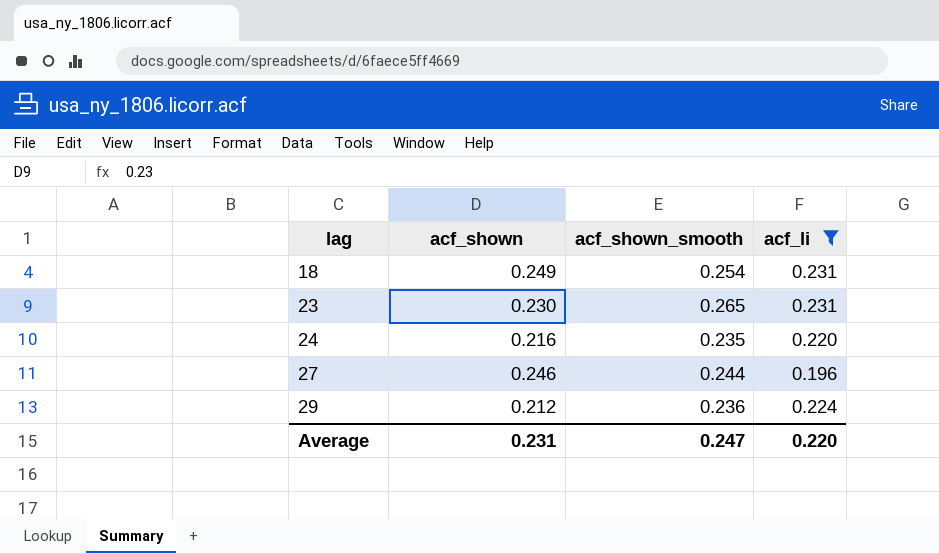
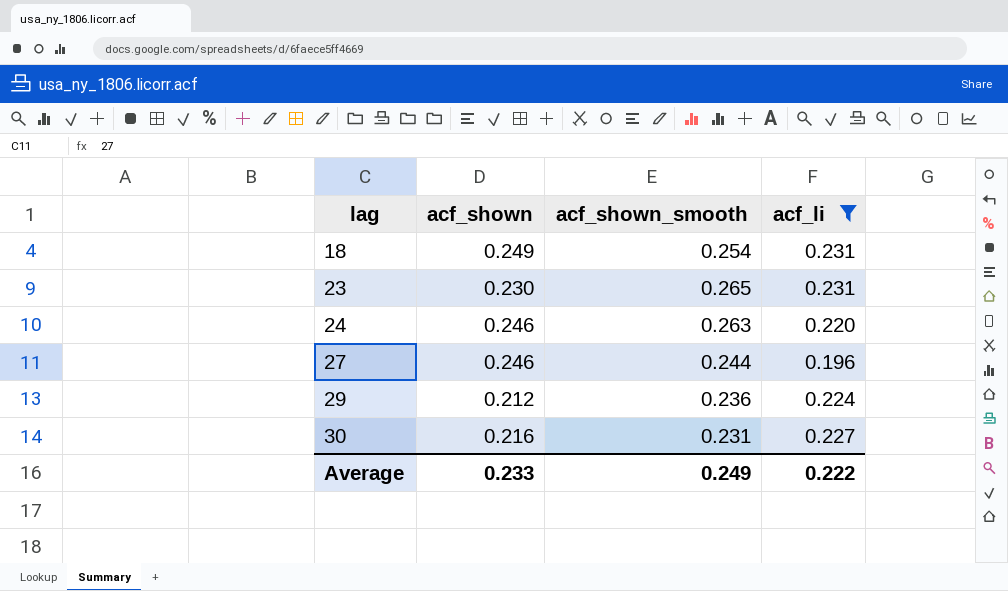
24 | acf_shown: 0.216 -> 0.246
24 | acf_shown_smooth: 0.235 -> 0.263
row 30: none -> 0.216 | 0.231 | 0.227
Average | acf_shown: 0.231 -> 0.233
Average | acf_shown_smooth: 0.247 -> 0.249
Average | acf_li: 0.220 -> 0.222

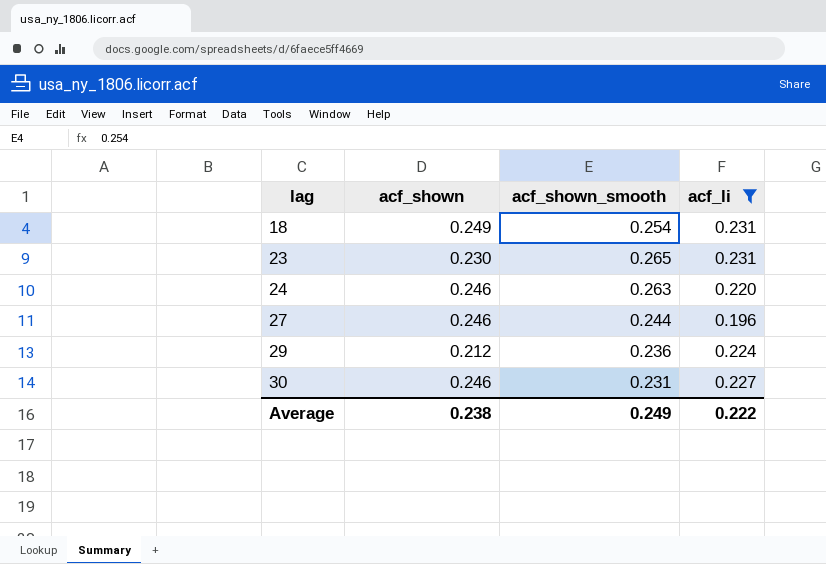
30 | acf_shown: 0.216 -> 0.246
Average | acf_shown: 0.233 -> 0.238

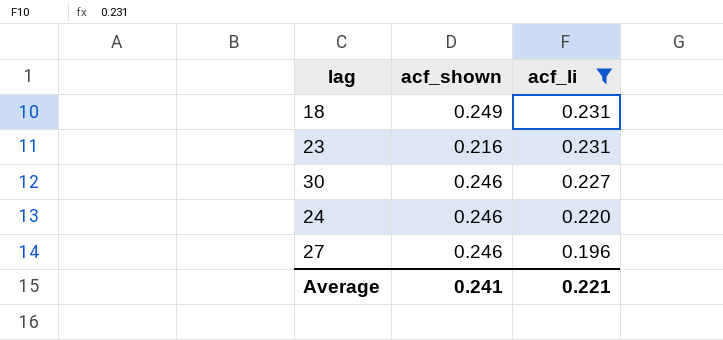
row order: lag ascending -> acf_li descending
column acf_shown_smooth | position: 3 -> none
row 29: 0.212 | 0.236 | 0.224 -> none
23 | acf_shown: 0.230 -> 0.216
Average | acf_shown: 0.238 -> 0.241
Average | acf_li: 0.222 -> 0.221

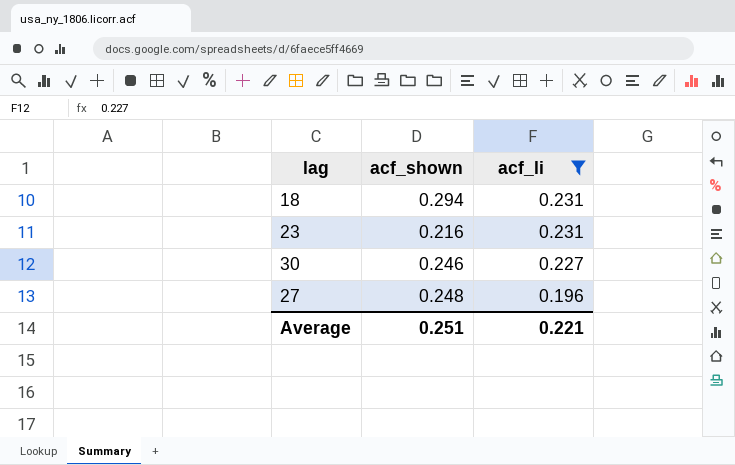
row 24: 0.246 | 0.220 -> none
18 | acf_shown: 0.249 -> 0.294
27 | acf_shown: 0.246 -> 0.248
Average | acf_shown: 0.241 -> 0.251

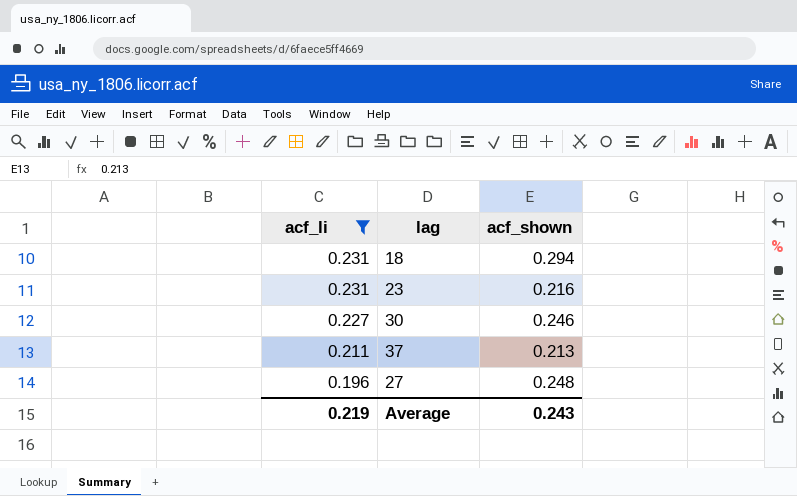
column acf_li | position: 3 -> 1
row 37: none -> 0.211 | 0.213
Average | acf_li: 0.221 -> 0.219
Average | acf_shown: 0.251 -> 0.243

